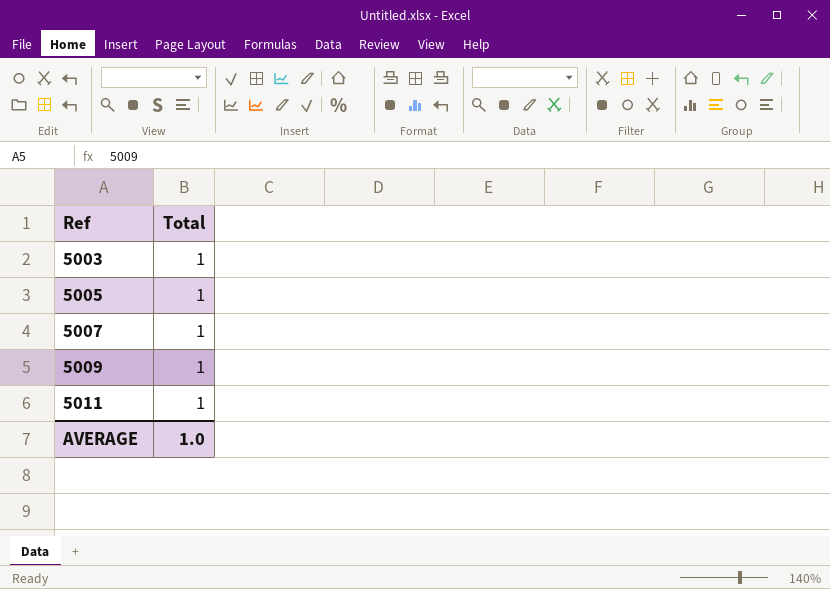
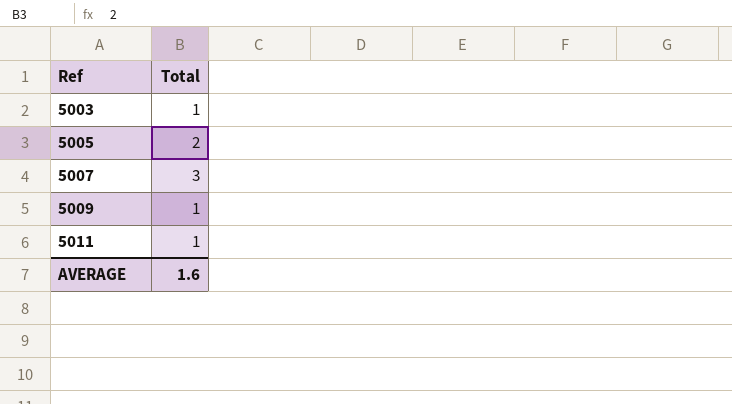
5005 | Total: 1 -> 2
5007 | Total: 1 -> 3
AVERAGE | Total: 1.0 -> 1.6

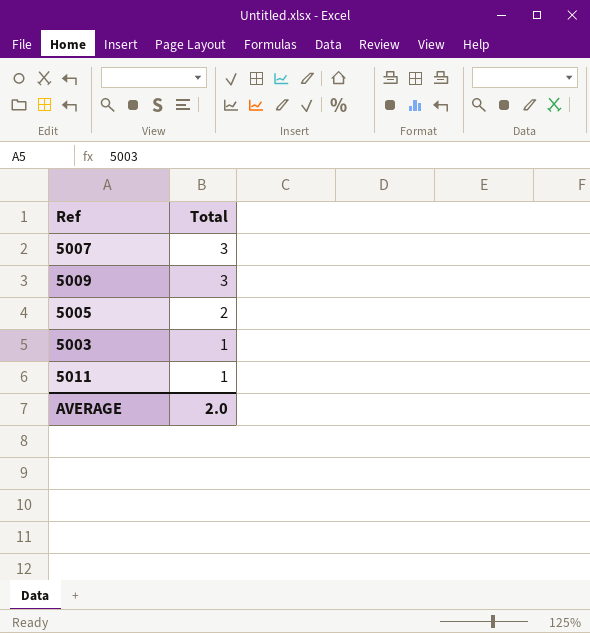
row order: Ref ascending -> Total descending
5009 | Total: 1 -> 3
AVERAGE | Total: 1.6 -> 2.0

